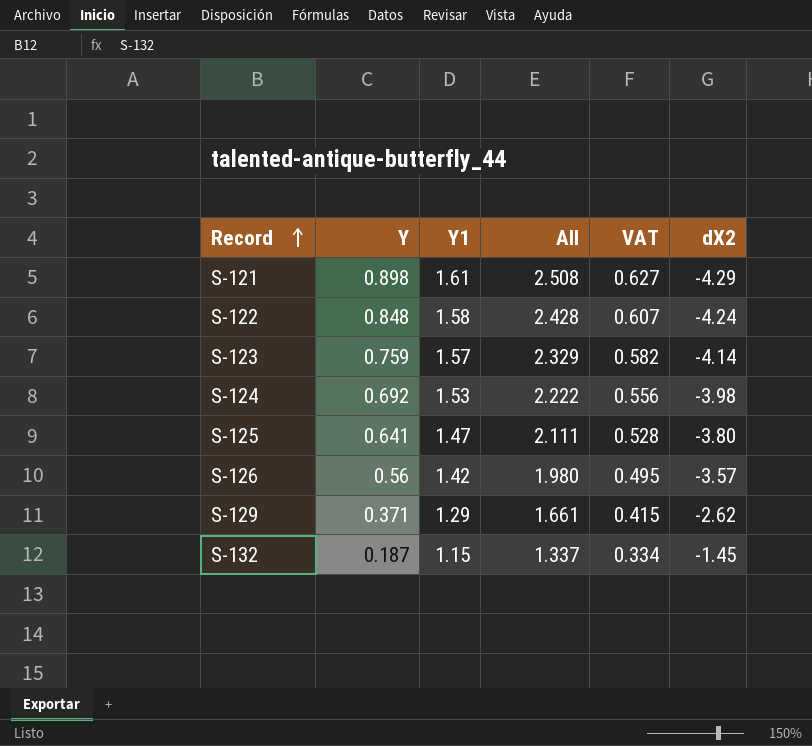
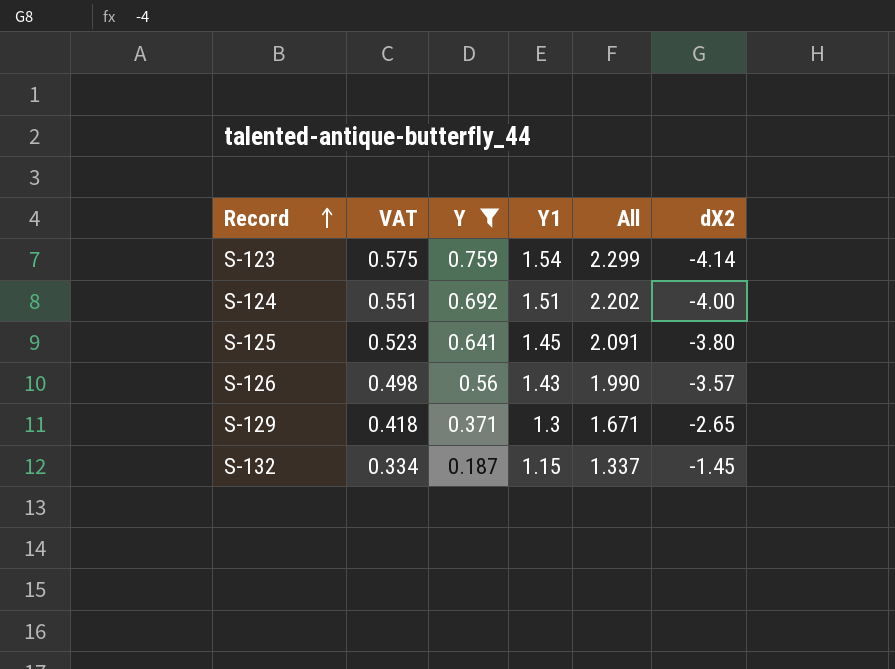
filter: none -> Y <= 0.759
column VAT | position: 5 -> 2
S-123 | VAT: 0.582 -> 0.575
S-123 | Y1: 1.57 -> 1.54
S-123 | All: 2.329 -> 2.299
S-124 | VAT: 0.556 -> 0.551
S-124 | Y1: 1.53 -> 1.51
S-124 | All: 2.222 -> 2.202
S-124 | dX2: -3.98 -> -4.00
S-125 | VAT: 0.528 -> 0.523
S-125 | Y1: 1.47 -> 1.45
S-125 | All: 2.111 -> 2.091
S-126 | VAT: 0.495 -> 0.498
S-126 | Y1: 1.42 -> 1.43
S-126 | All: 1.980 -> 1.990
S-129 | VAT: 0.415 -> 0.418
S-129 | Y1: 1.29 -> 1.3
S-129 | All: 1.661 -> 1.671
S-129 | dX2: -2.62 -> -2.65

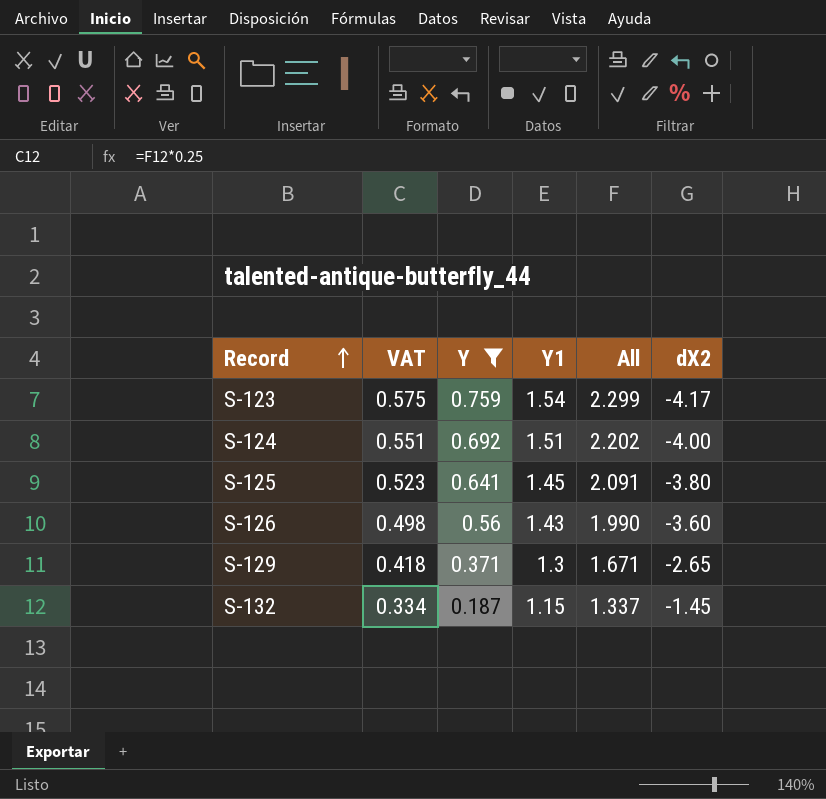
S-123 | dX2: -4.14 -> -4.17
S-126 | dX2: -3.57 -> -3.60

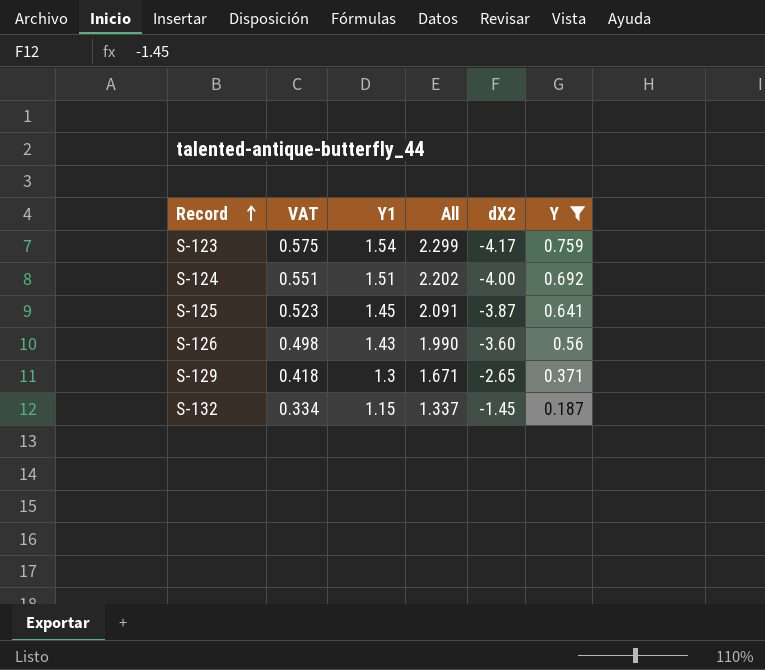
column Y | position: 3 -> 6
S-125 | dX2: -3.80 -> -3.87

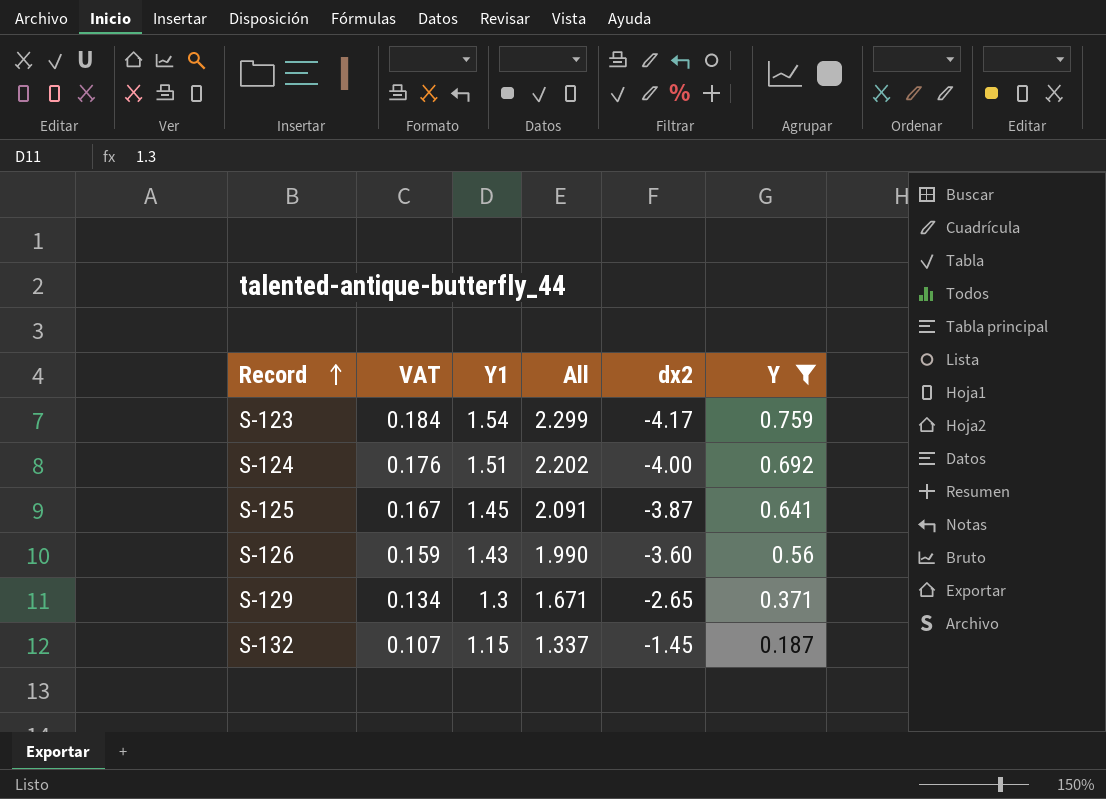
column VAT | formula: [All] * 0.25 -> [All] * 0.08
column name: dX2 -> dx2

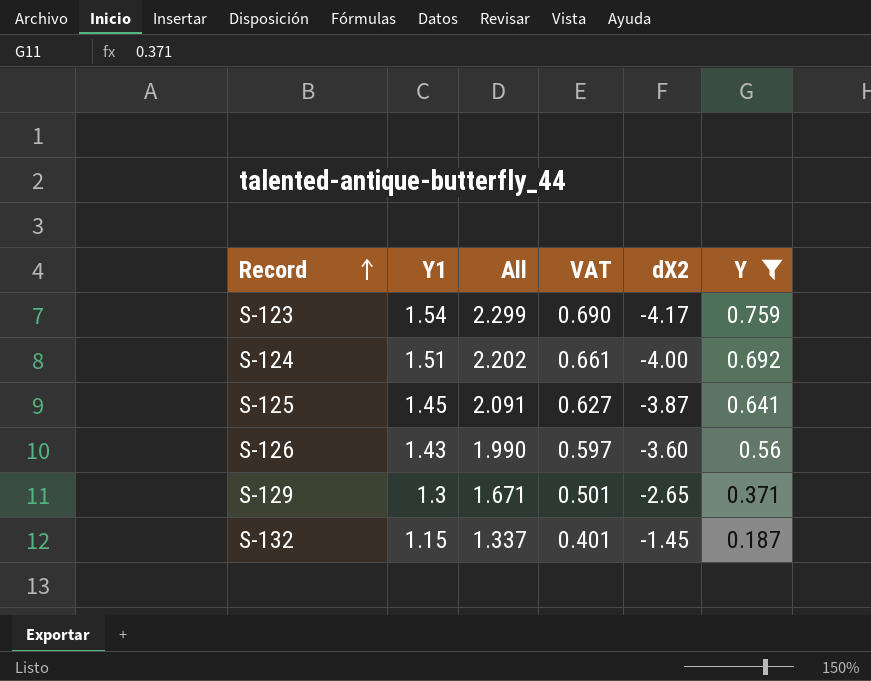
column VAT | formula: [All] * 0.08 -> [All] * 0.3
column VAT | position: 2 -> 4
column name: dx2 -> dX2

